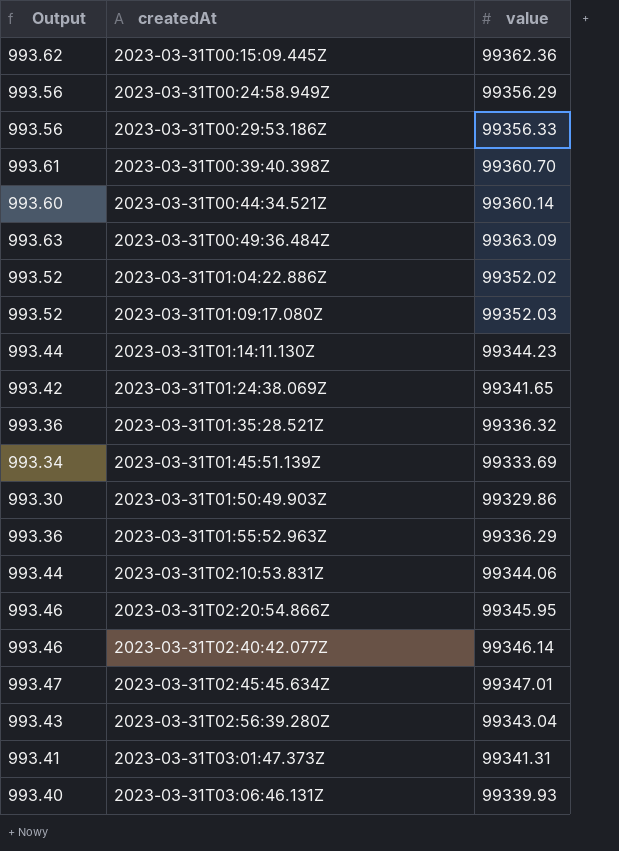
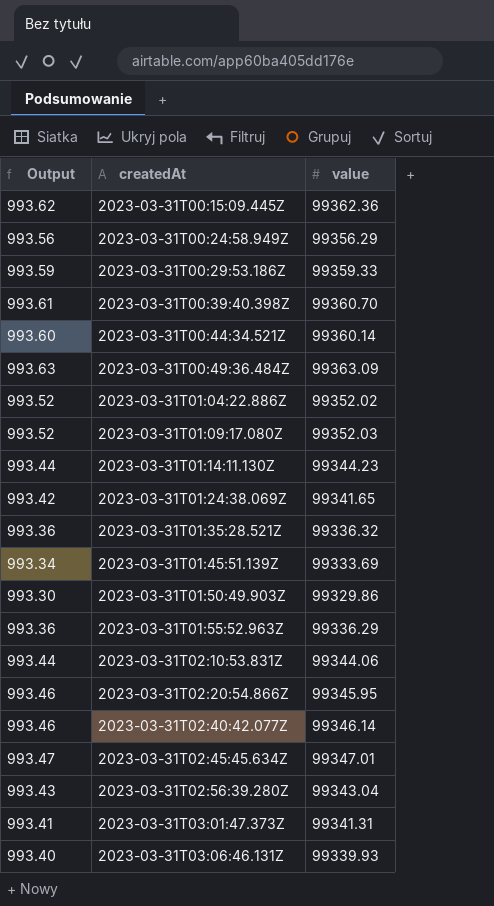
2023-03-31T00:29:53.186Z | Output: 993.56 -> 993.59
2023-03-31T00:29:53.186Z | value: 99356.33 -> 99359.33

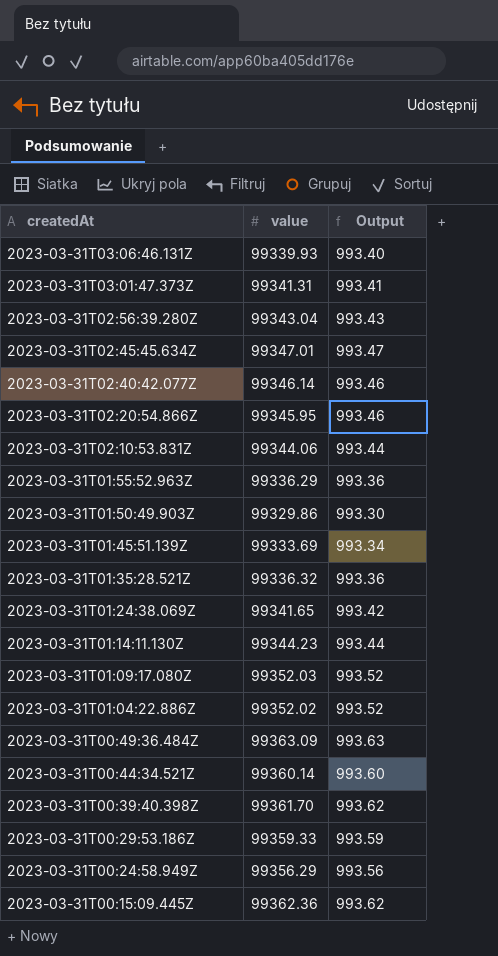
row order: createdAt ascending -> createdAt descending
column Output | position: 1 -> 3
2023-03-31T00:39:40.398Z | value: 99360.70 -> 99361.70
2023-03-31T00:39:40.398Z | Output: 993.61 -> 993.62

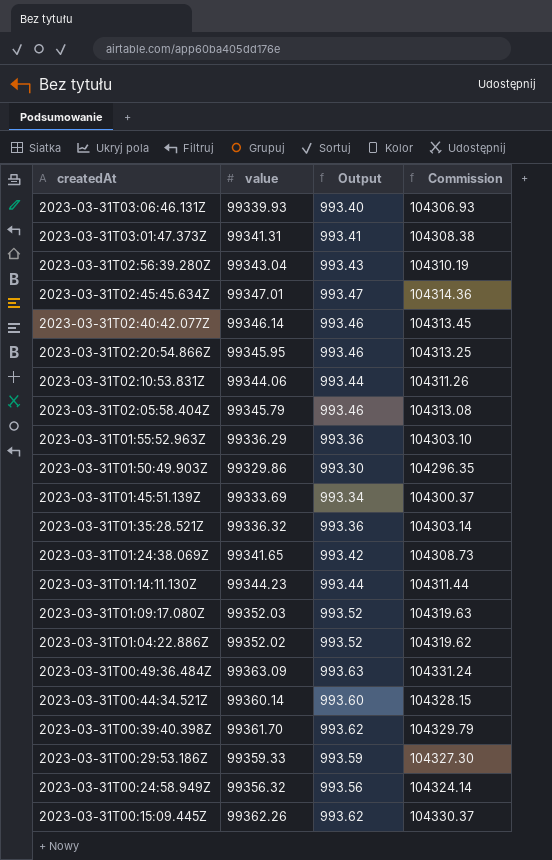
column Commission | formula: none -> [value] * 1.05
row 2023-03-31T02:05:58.404Z: none -> 99345.79 | 993.46 | 104313.08
2023-03-31T00:24:58.949Z | value: 99356.29 -> 99356.32
2023-03-31T00:15:09.445Z | value: 99362.36 -> 99362.26

